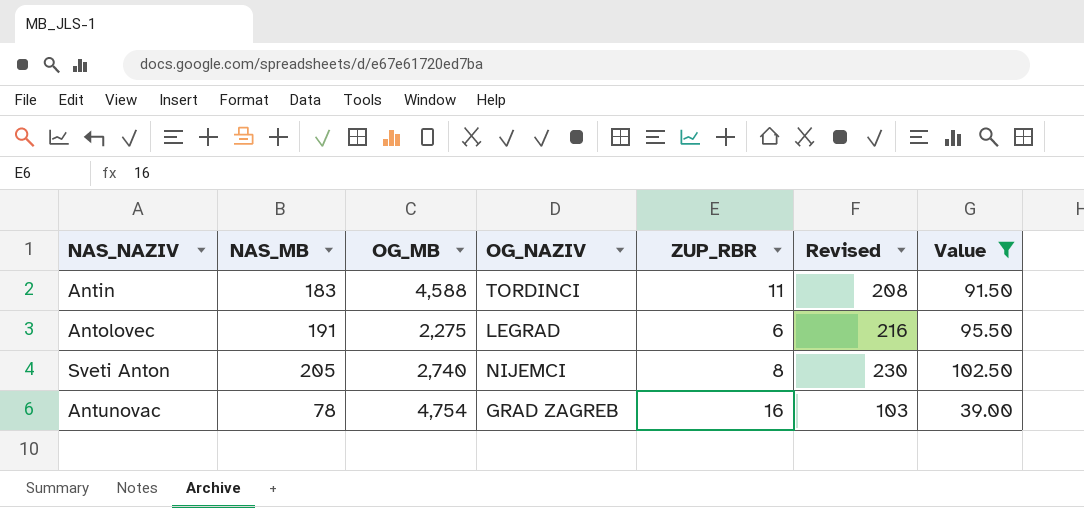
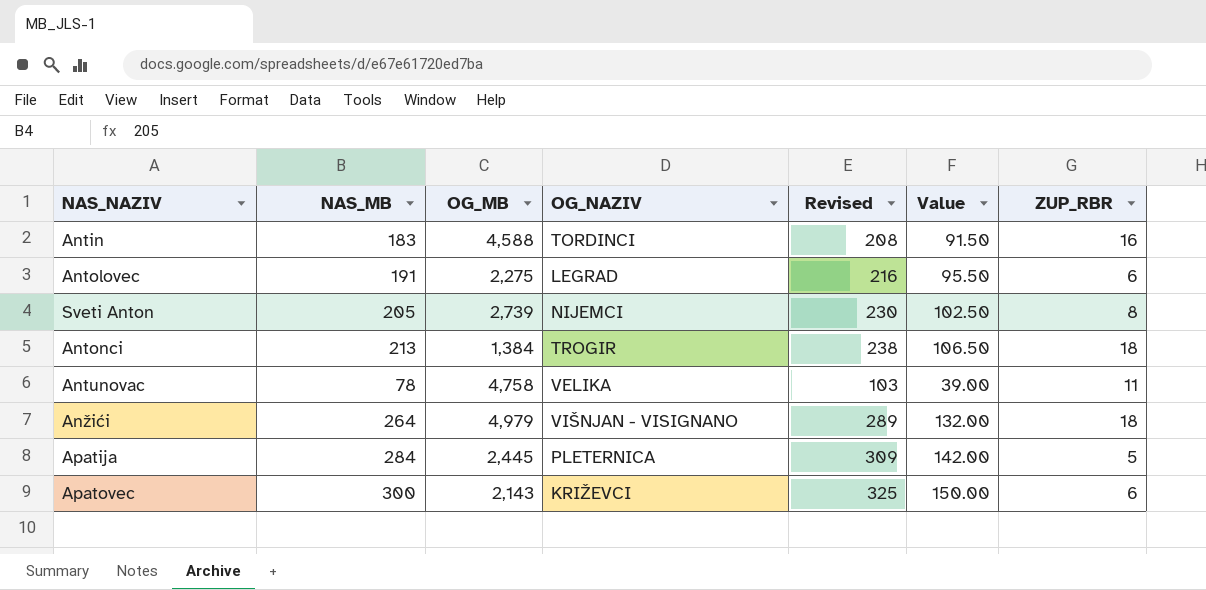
filter: Value <= 102.50 -> none
column ZUP_RBR | position: 5 -> 7
Antin | ZUP_RBR: 11 -> 16
Sveti Anton | OG_MB: 2,740 -> 2,739
Antunovac | OG_MB: 4,754 -> 4,758
Antunovac | OG_NAZIV: GRAD ZAGREB -> VELIKA
Antunovac | ZUP_RBR: 16 -> 11

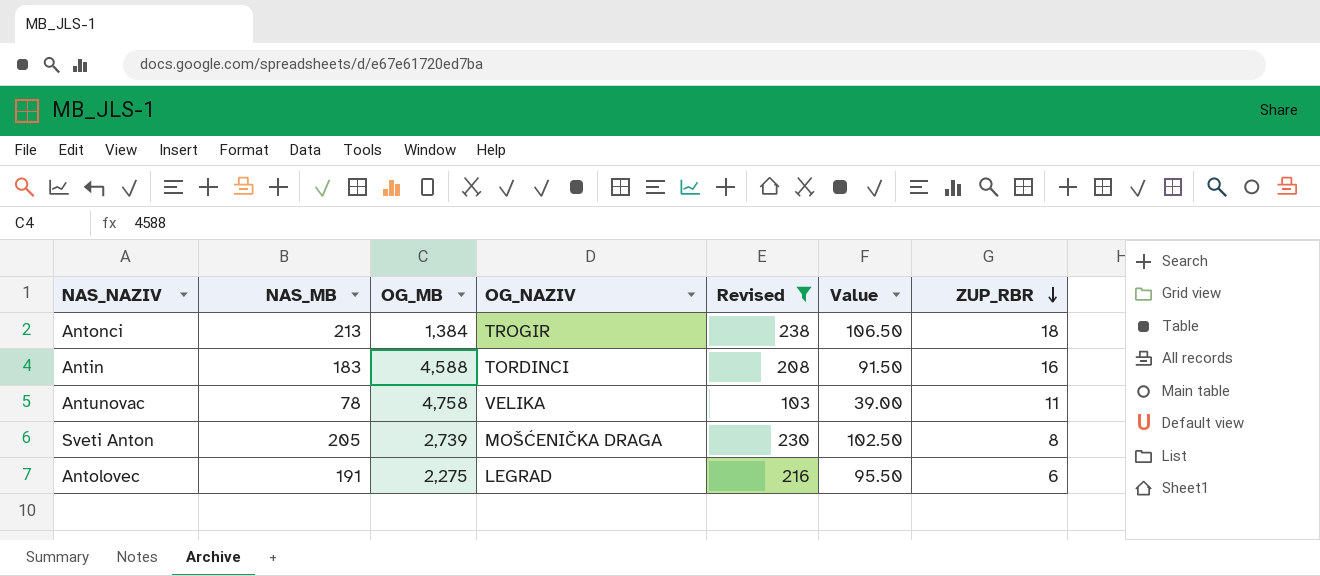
filter: none -> Revised <= 238
row order: none -> ZUP_RBR descending
Sveti Anton | OG_NAZIV: NIJEMCI -> MOŠĆENIČKA DRAGA

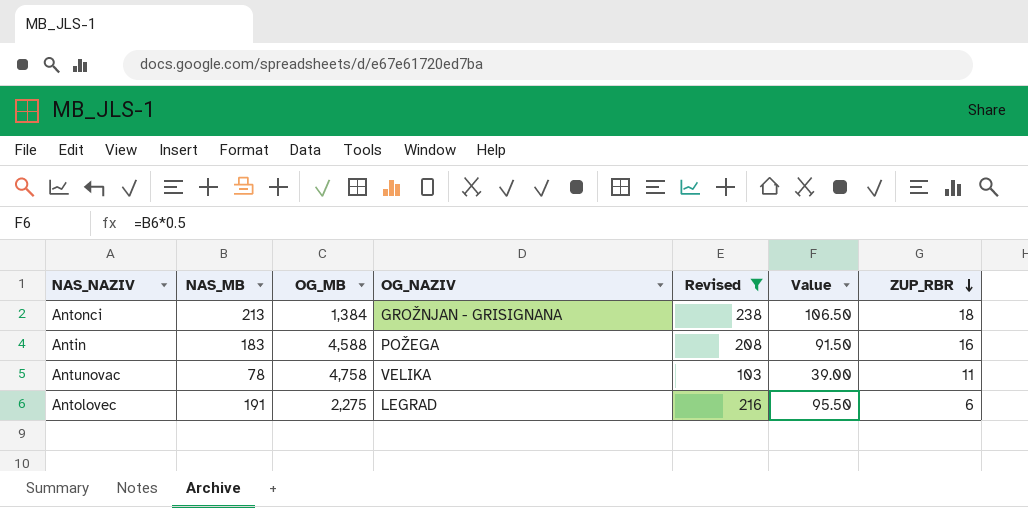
row Sveti Anton: 205 | 2,739 | MOŠĆENIČKA DRAGA | 230 | 102.50 | 8 -> none
Antonci | OG_NAZIV: TROGIR -> GROŽNJAN - GRISIGNANA
Antin | OG_NAZIV: TORDINCI -> POŽEGA

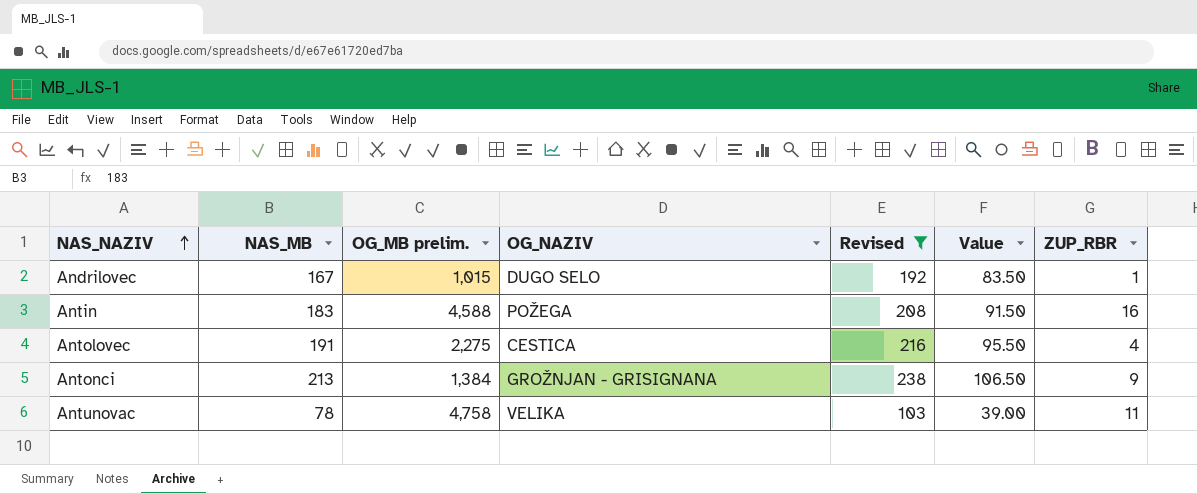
row order: ZUP_RBR descending -> NAS_NAZIV ascending
column name: OG_MB -> OG_MB prelim.
row Andrilovec: none -> 167 | 1,015 | DUGO SELO | 192 | 83.50 | 1
Antolovec | OG_NAZIV: LEGRAD -> CESTICA
Antolovec | ZUP_RBR: 6 -> 4
Antonci | ZUP_RBR: 18 -> 9

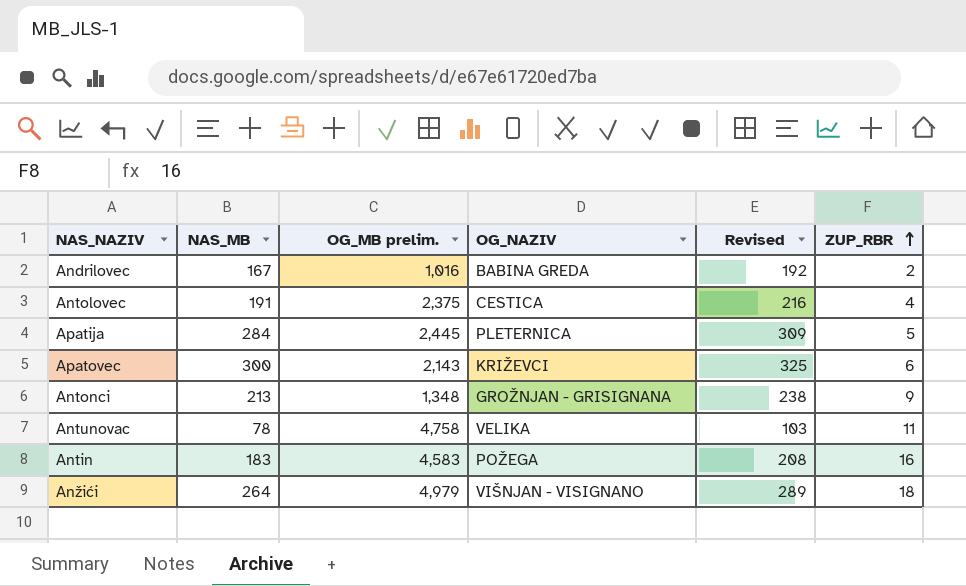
filter: Revised <= 238 -> none
row order: NAS_NAZIV ascending -> ZUP_RBR ascending
column Value | formula: [NAS_MB] * 0.5 -> none
Andrilovec | OG_MB prelim.: 1,015 -> 1,016
Andrilovec | OG_NAZIV: DUGO SELO -> BABINA GREDA
Andrilovec | ZUP_RBR: 1 -> 2
Antolovec | OG_MB prelim.: 2,275 -> 2,375
Antonci | OG_MB prelim.: 1,384 -> 1,348
Antin | OG_MB prelim.: 4,588 -> 4,583

